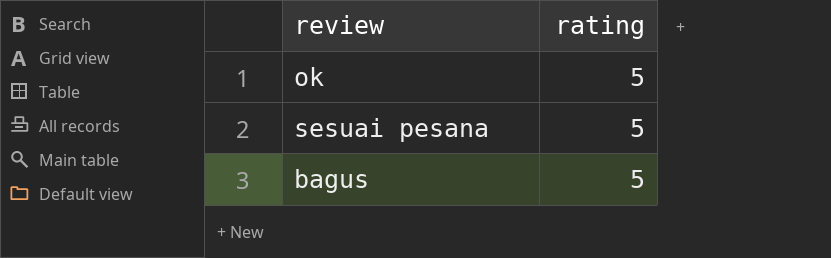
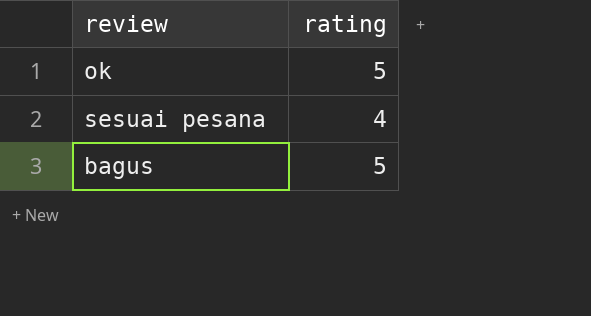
sesuai pesana | rating: 5 -> 4

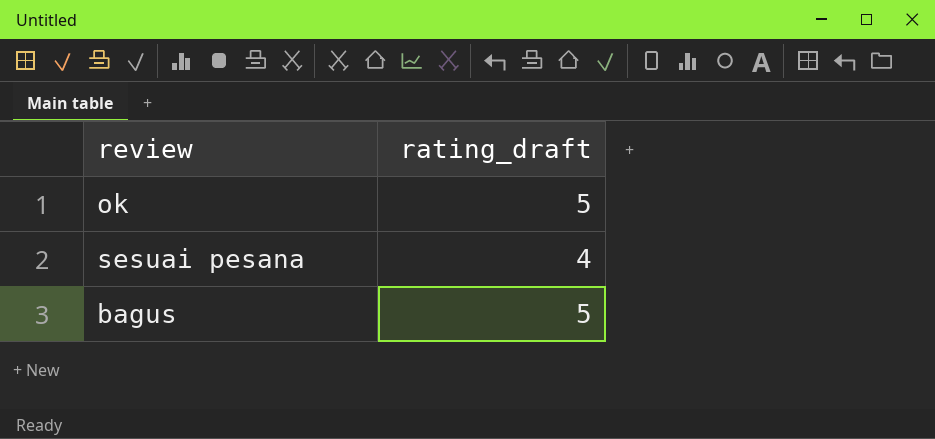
column name: rating -> rating_draft

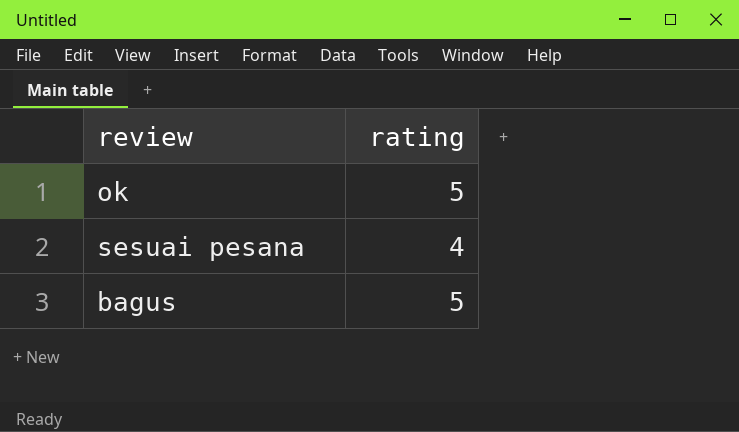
column name: rating_draft -> rating

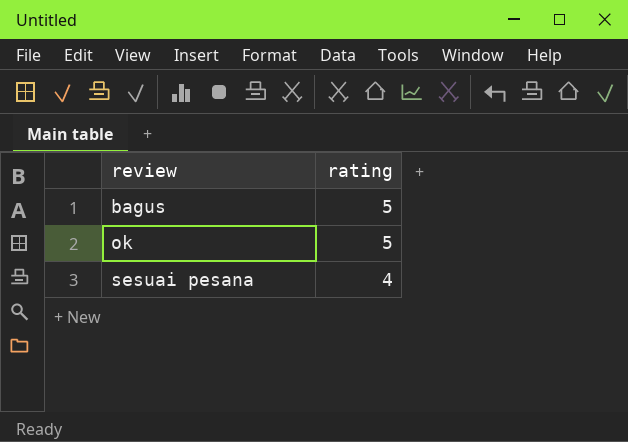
row order: none -> review ascending

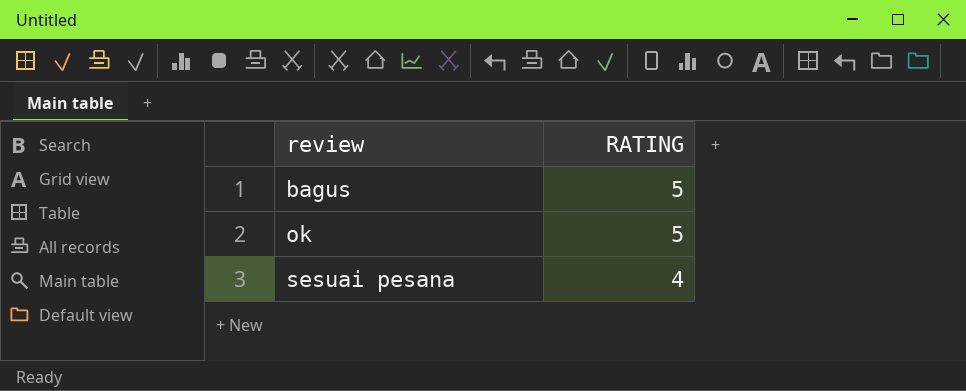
column name: rating -> RATING

